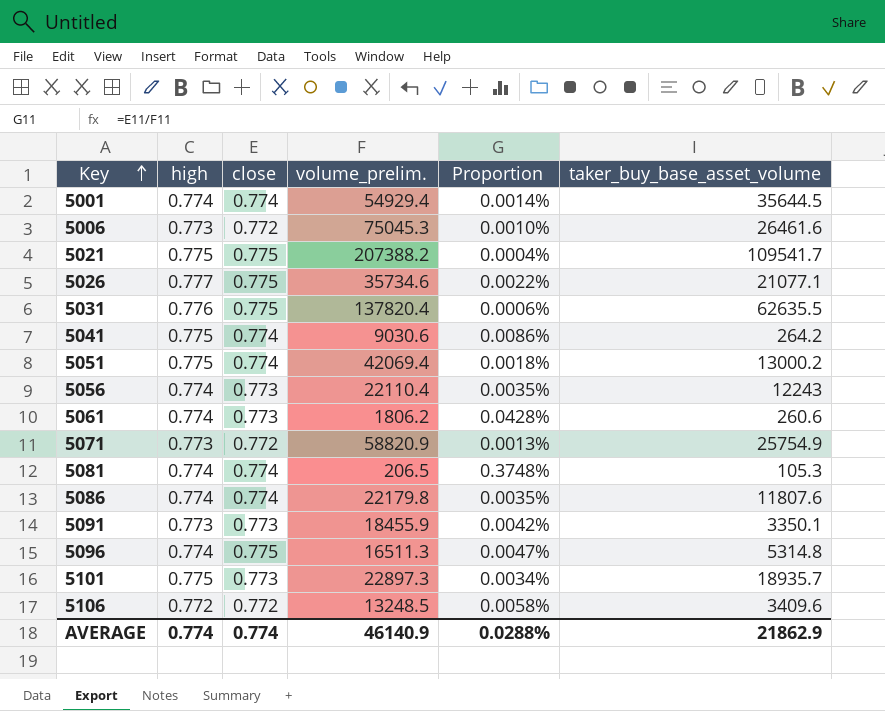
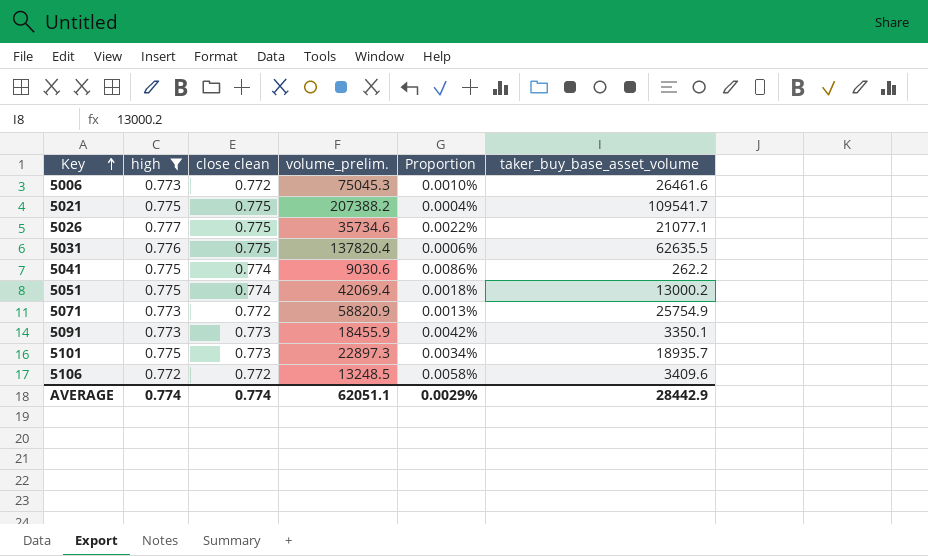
filter: none -> high != 0.774
column name: close -> close clean
5041 | taker_buy_base_asset_volume: 264.2 -> 262.2
AVERAGE | volume_prelim.: 46140.9 -> 62051.1
AVERAGE | Proportion: 0.0288% -> 0.0029%
AVERAGE | taker_buy_base_asset_volume: 21862.9 -> 28442.9

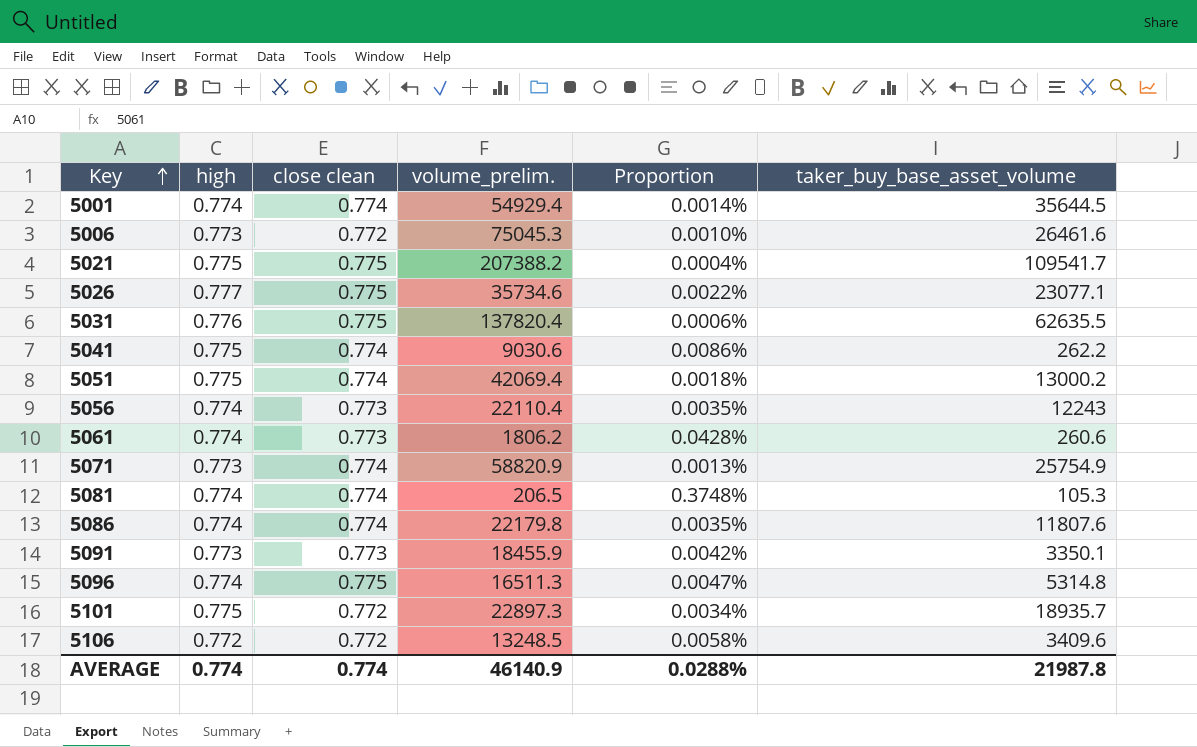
filter: high != 0.774 -> none
5026 | taker_buy_base_asset_volume: 21077.1 -> 23077.1
5071 | close clean: 0.772 -> 0.774
5101 | close clean: 0.773 -> 0.772
AVERAGE | volume_prelim.: 62051.1 -> 46140.9
AVERAGE | Proportion: 0.0029% -> 0.0288%
AVERAGE | taker_buy_base_asset_volume: 28442.9 -> 21987.8

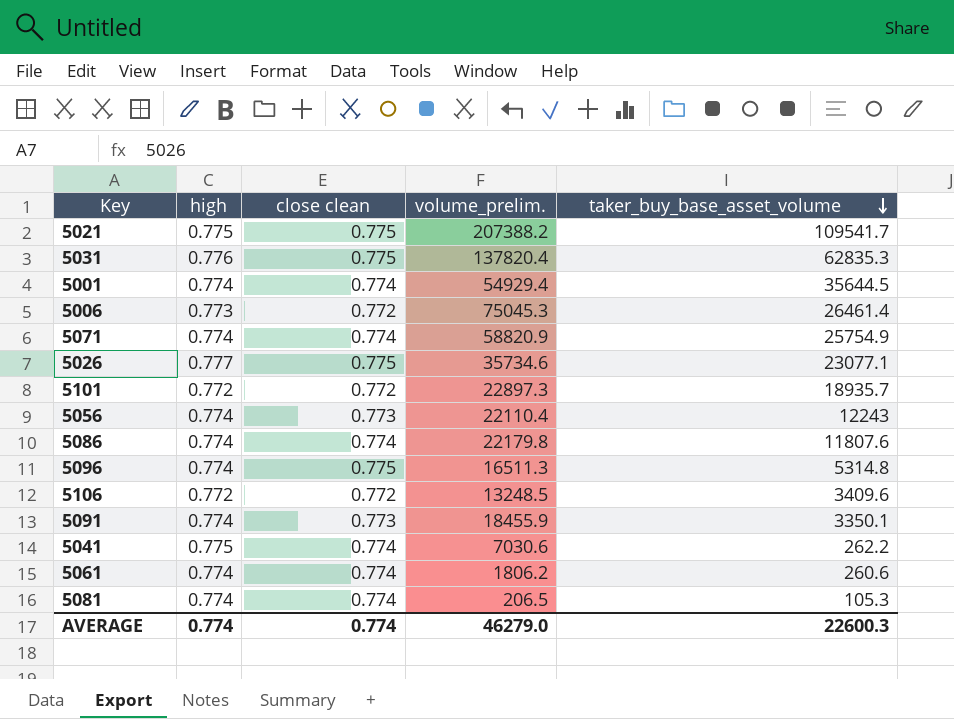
row order: Key ascending -> taker_buy_base_asset_volume descending
column Proportion | formula: [close clean] / [volume_prelim.] -> none
row 5051: 0.775 | 0.774 | 42069.4 | 0.0018% | 13000.2 -> none
5031 | taker_buy_base_asset_volume: 62635.5 -> 62835.3
5006 | taker_buy_base_asset_volume: 26461.6 -> 26461.4
5071 | high: 0.773 -> 0.774
5101 | high: 0.775 -> 0.772
5091 | high: 0.773 -> 0.774
5041 | volume_prelim.: 9030.6 -> 7030.6
5061 | close clean: 0.773 -> 0.774
AVERAGE | volume_prelim.: 46140.9 -> 46279.0
AVERAGE | taker_buy_base_asset_volume: 21987.8 -> 22600.3

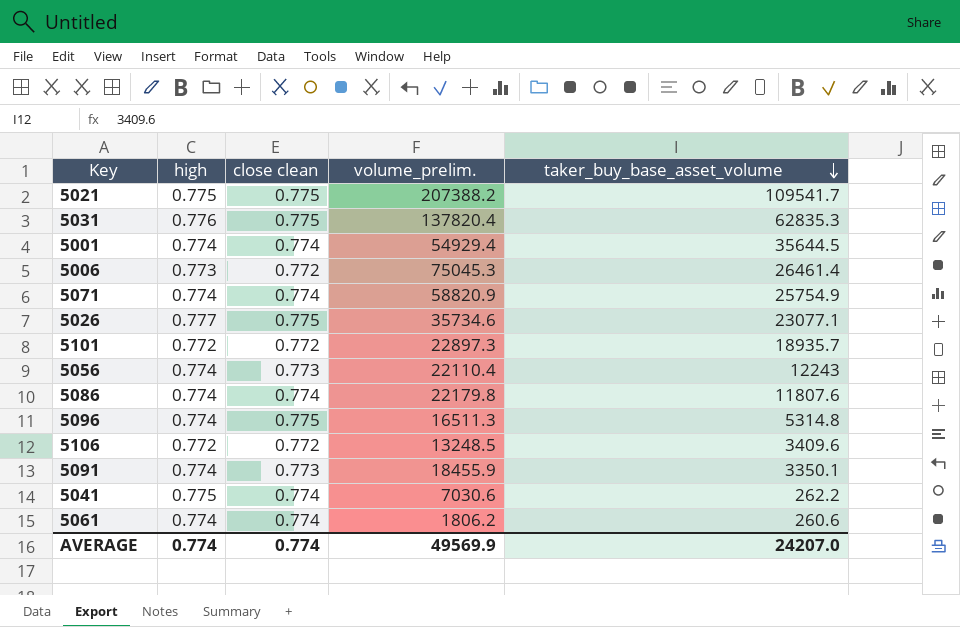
row 5081: 0.774 | 0.774 | 206.5 | 105.3 -> none
AVERAGE | volume_prelim.: 46279.0 -> 49569.9
AVERAGE | taker_buy_base_asset_volume: 22600.3 -> 24207.0

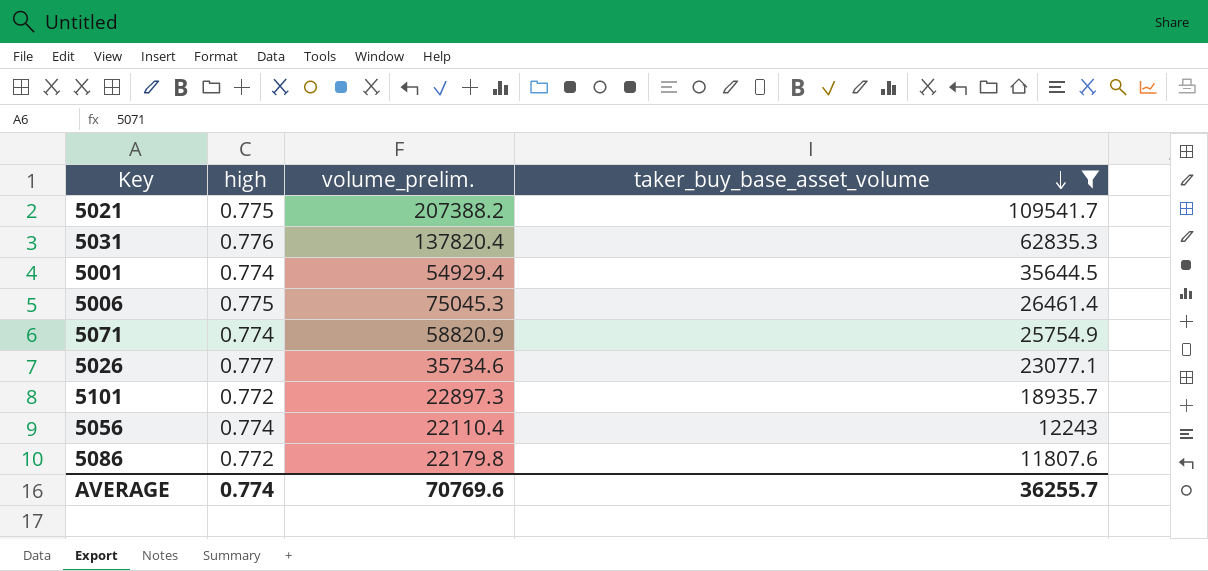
filter: none -> taker_buy_base_asset_volume >= 11807.6
column close clean | position: 3 -> none
5006 | high: 0.773 -> 0.775
5086 | high: 0.774 -> 0.772
AVERAGE | volume_prelim.: 49569.9 -> 70769.6
AVERAGE | taker_buy_base_asset_volume: 24207.0 -> 36255.7

